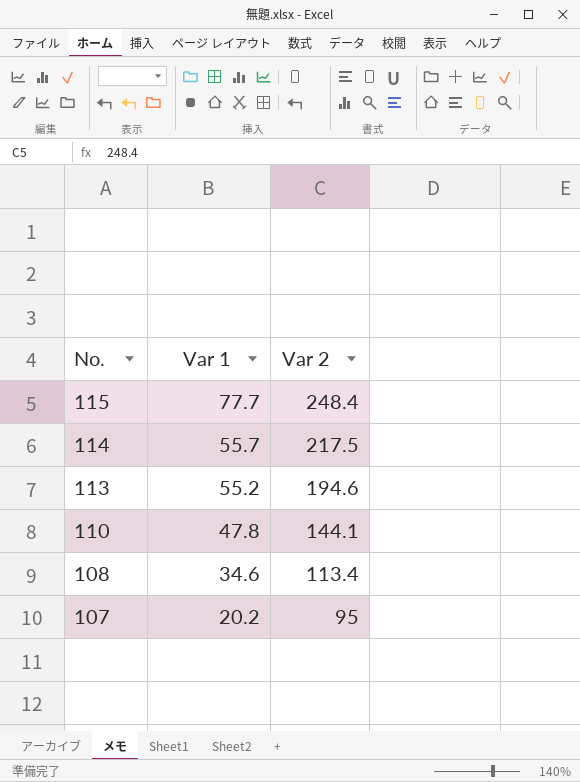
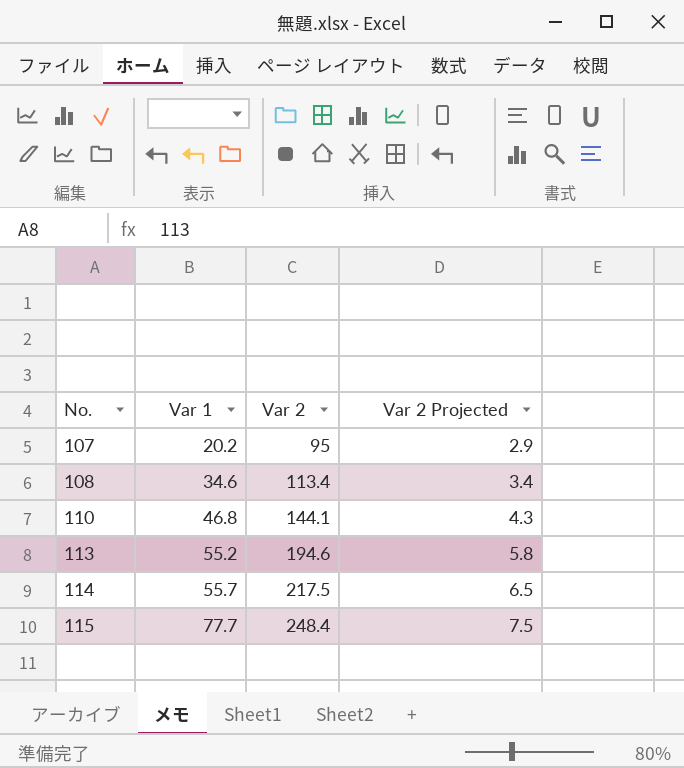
row order: No. descending -> No. ascending
column Var 2 Projected | formula: none -> [Var 2] * 0.03
110 | Var 1: 47.8 -> 46.8

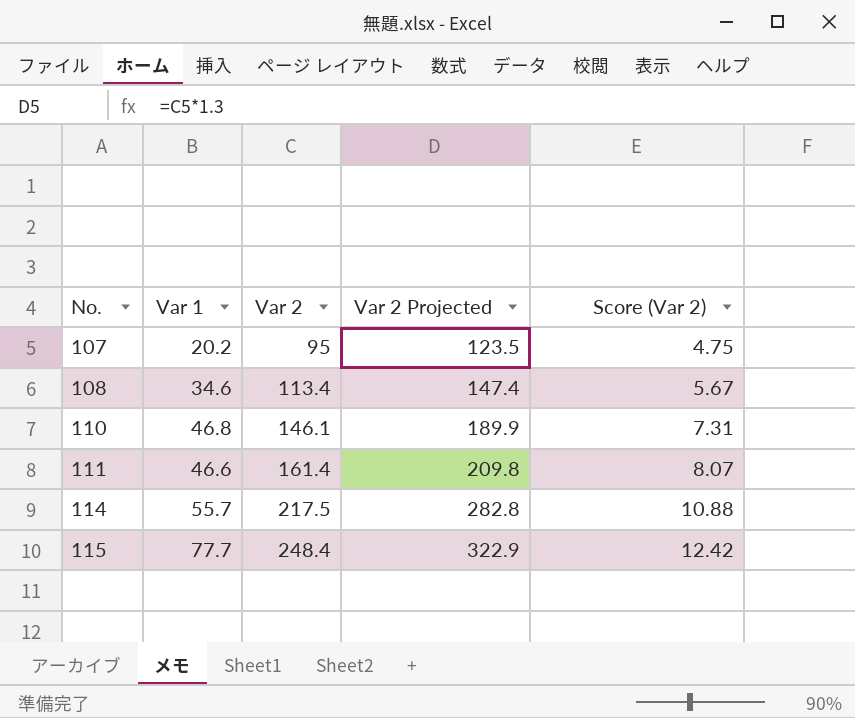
column Var 2 Projected | formula: [Var 2] * 0.03 -> [Var 2] * 1.3
column Score (Var 2) | formula: none -> [Var 2] * 0.05
row 113: 55.2 | 194.6 | 5.8 -> none
110 | Var 2: 144.1 -> 146.1
row 111: none -> 46.6 | 161.4 | 209.8 | 8.07

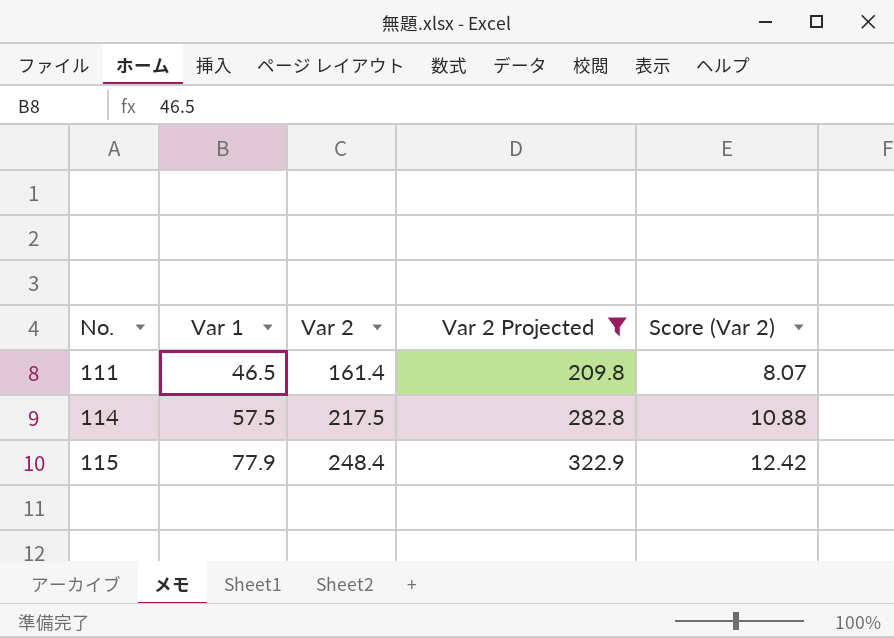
filter: none -> Var 2 Projected >= 209.8
111 | Var 1: 46.6 -> 46.5
114 | Var 1: 55.7 -> 57.5
115 | Var 1: 77.7 -> 77.9

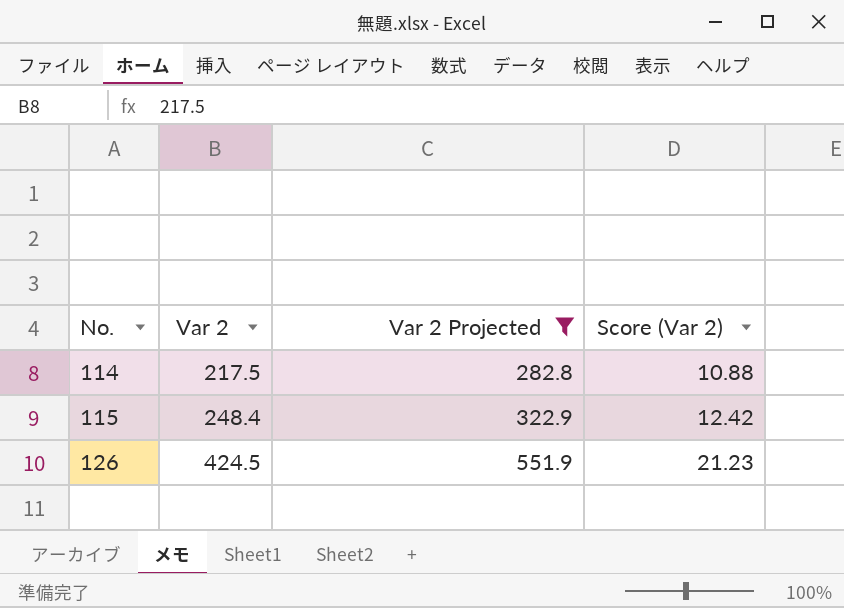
column Var 1 | position: 2 -> none
row 111: 46.5 | 161.4 | 209.8 | 8.07 -> none
row 126: none -> 424.5 | 551.9 | 21.23

